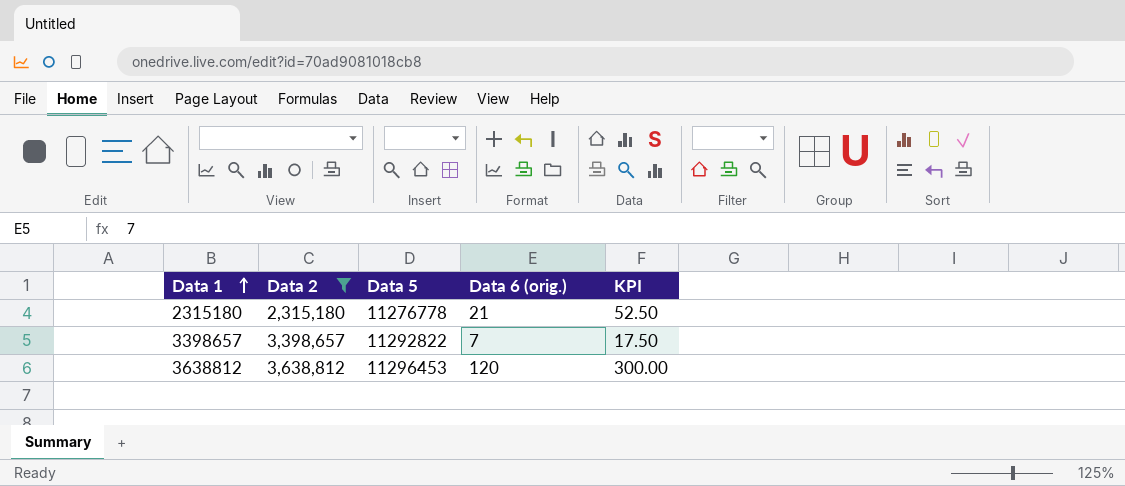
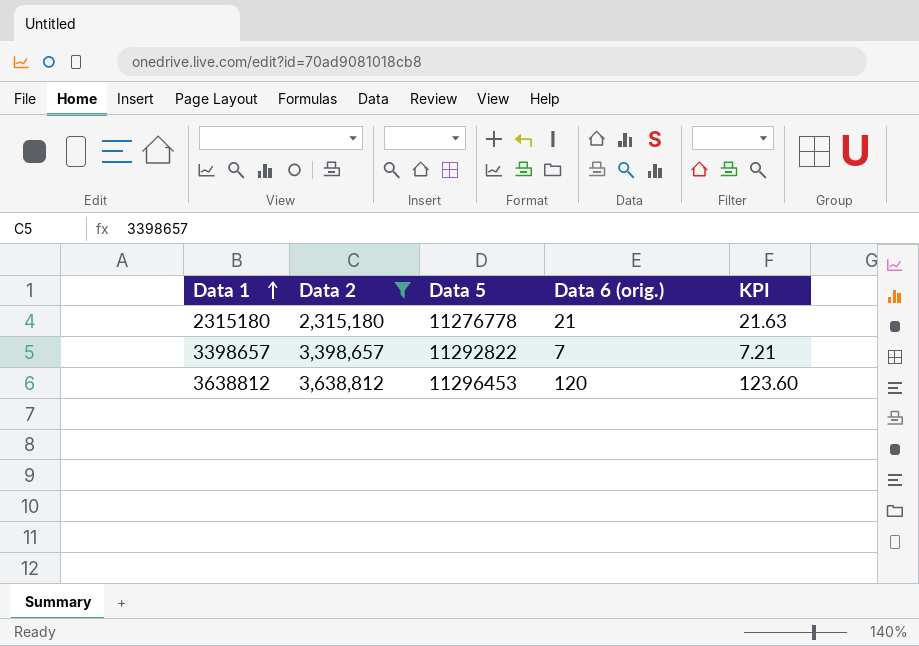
column KPI | formula: [Data 6 (orig.)] * 2.5 -> [Data 6 (orig.)] * 1.03

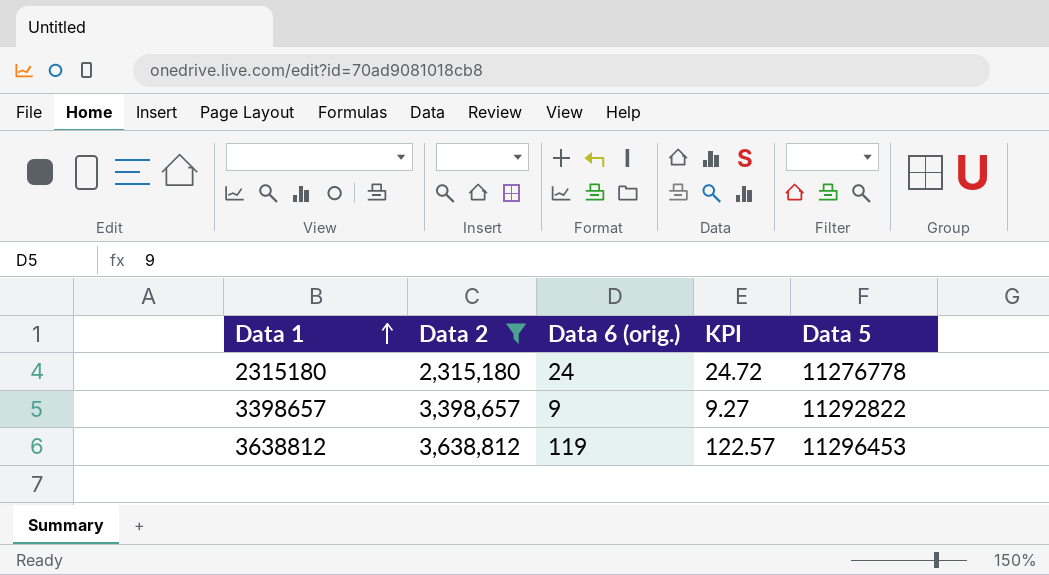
column Data 5 | position: 3 -> 5
2315180 | Data 6 (orig.): 21 -> 24
2315180 | KPI: 21.63 -> 24.72
3398657 | Data 6 (orig.): 7 -> 9
3398657 | KPI: 7.21 -> 9.27
3638812 | Data 6 (orig.): 120 -> 119
3638812 | KPI: 123.60 -> 122.57

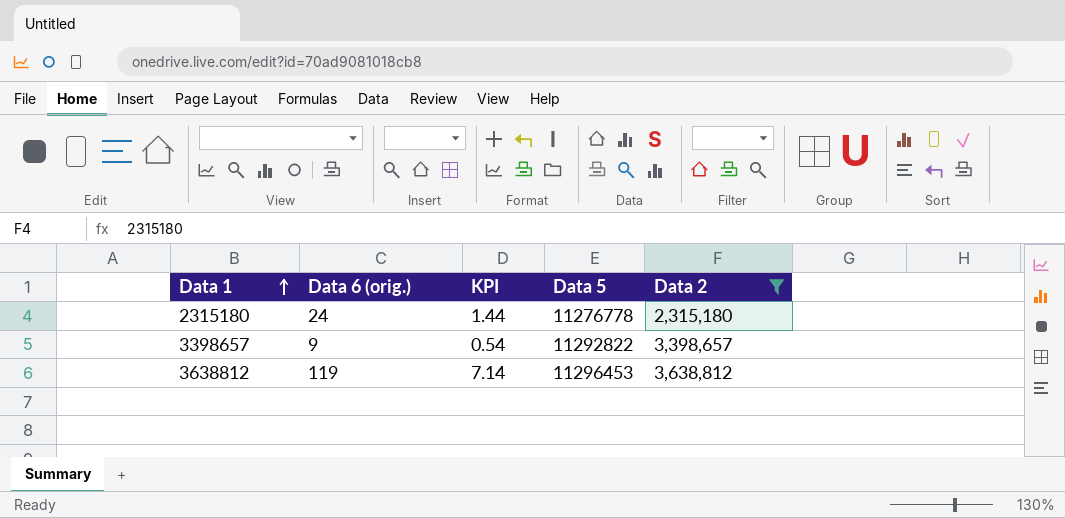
column KPI | formula: [Data 6 (orig.)] * 1.03 -> [Data 6 (orig.)] * 0.06
column Data 2 | position: 2 -> 5

